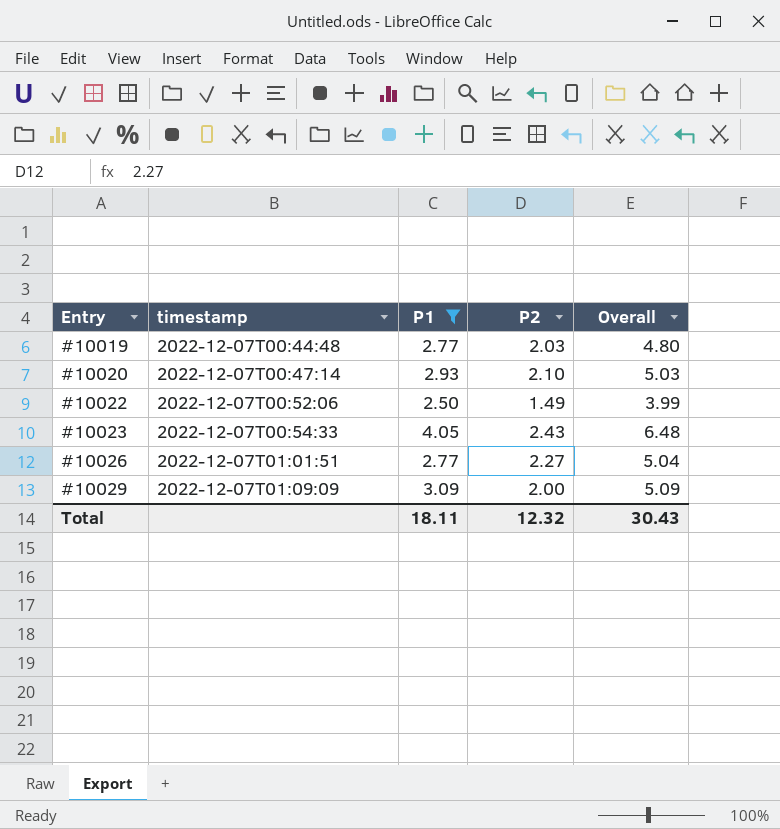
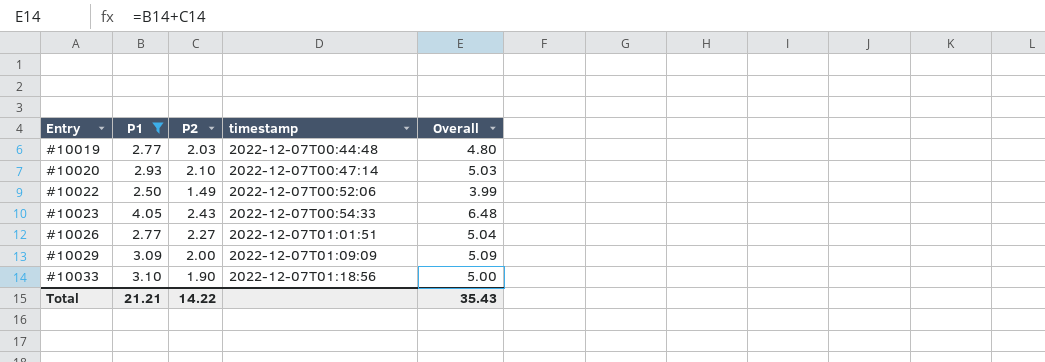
column timestamp | position: 2 -> 4
row #10033: none -> 3.10 | 1.90 | 2022-12-07T01:18:56 | 5.00
Total | P1: 18.11 -> 21.21
Total | P2: 12.32 -> 14.22
Total | Overall: 30.43 -> 35.43

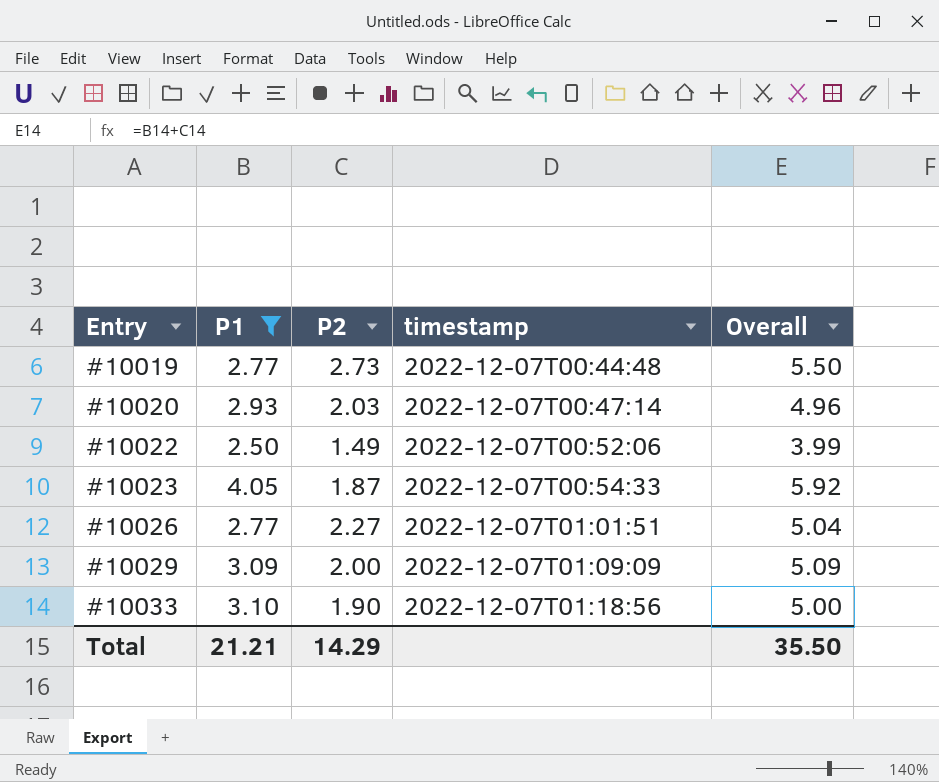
#10019 | P2: 2.03 -> 2.73
#10019 | Overall: 4.80 -> 5.50
#10020 | P2: 2.10 -> 2.03
#10020 | Overall: 5.03 -> 4.96
#10023 | P2: 2.43 -> 1.87
#10023 | Overall: 6.48 -> 5.92
Total | P2: 14.22 -> 14.29
Total | Overall: 35.43 -> 35.50

